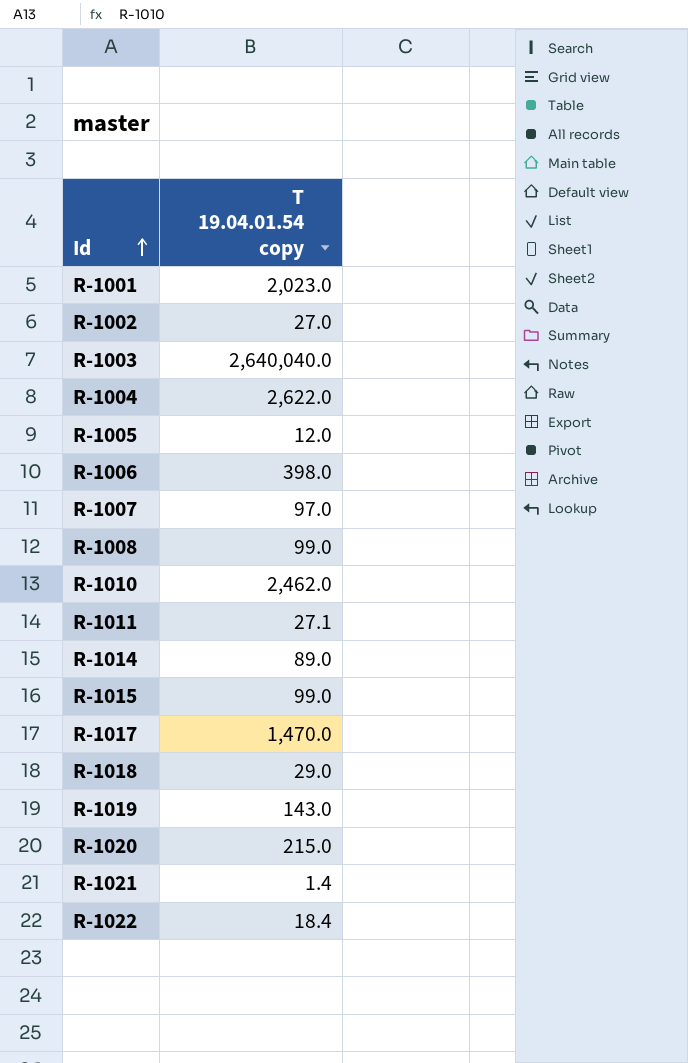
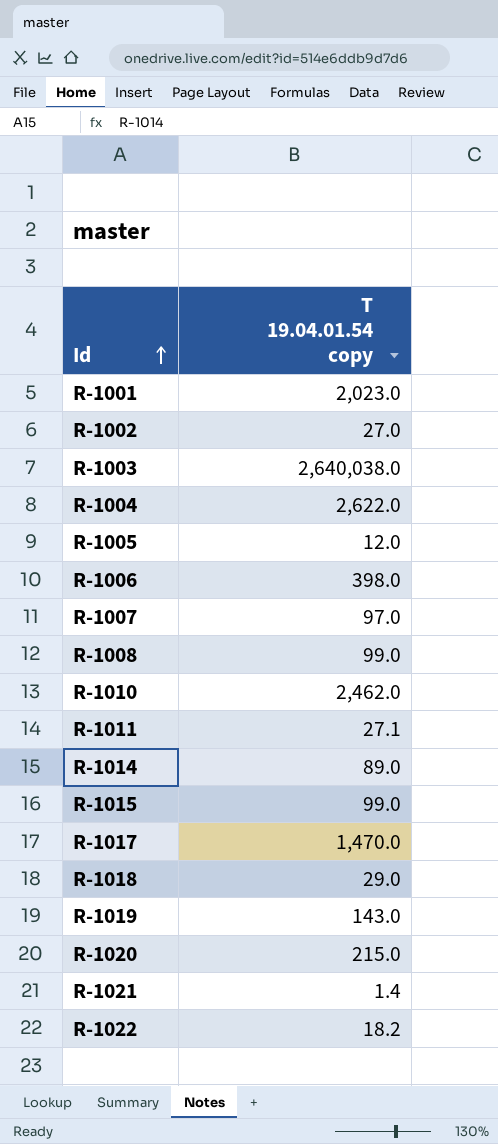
R-1003 | T 19.04.01.54 copy: 2,640,040.0 -> 2,640,038.0
R-1022 | T 19.04.01.54 copy: 18.4 -> 18.2

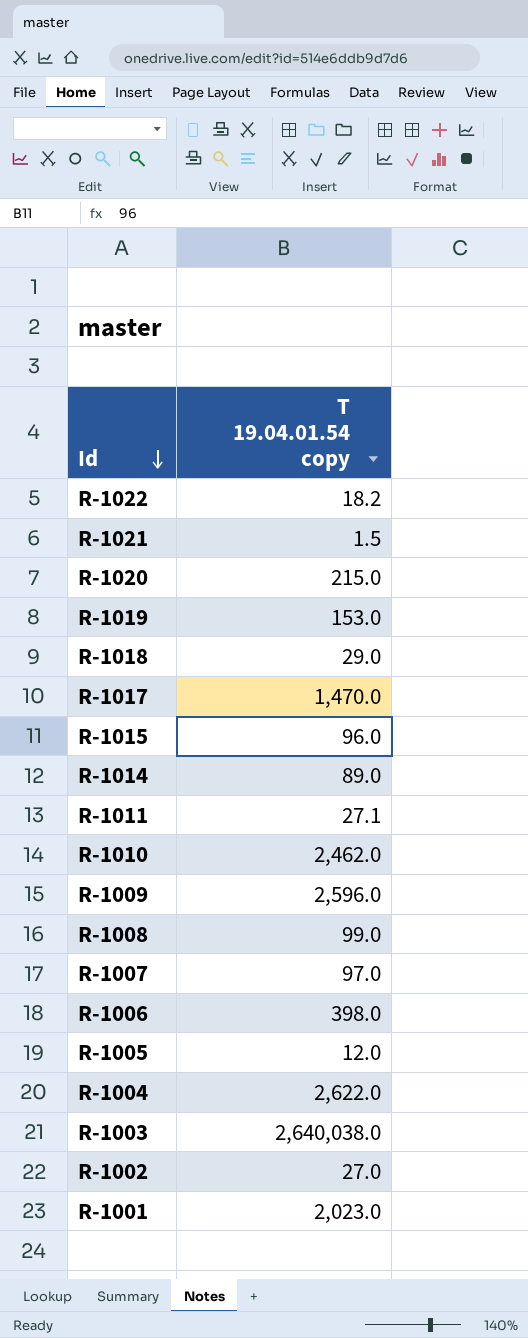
row order: Id ascending -> Id descending
R-1021 | T 19.04.01.54 copy: 1.4 -> 1.5
R-1019 | T 19.04.01.54 copy: 143.0 -> 153.0
R-1015 | T 19.04.01.54 copy: 99.0 -> 96.0
row R-1009: none -> 2,596.0

